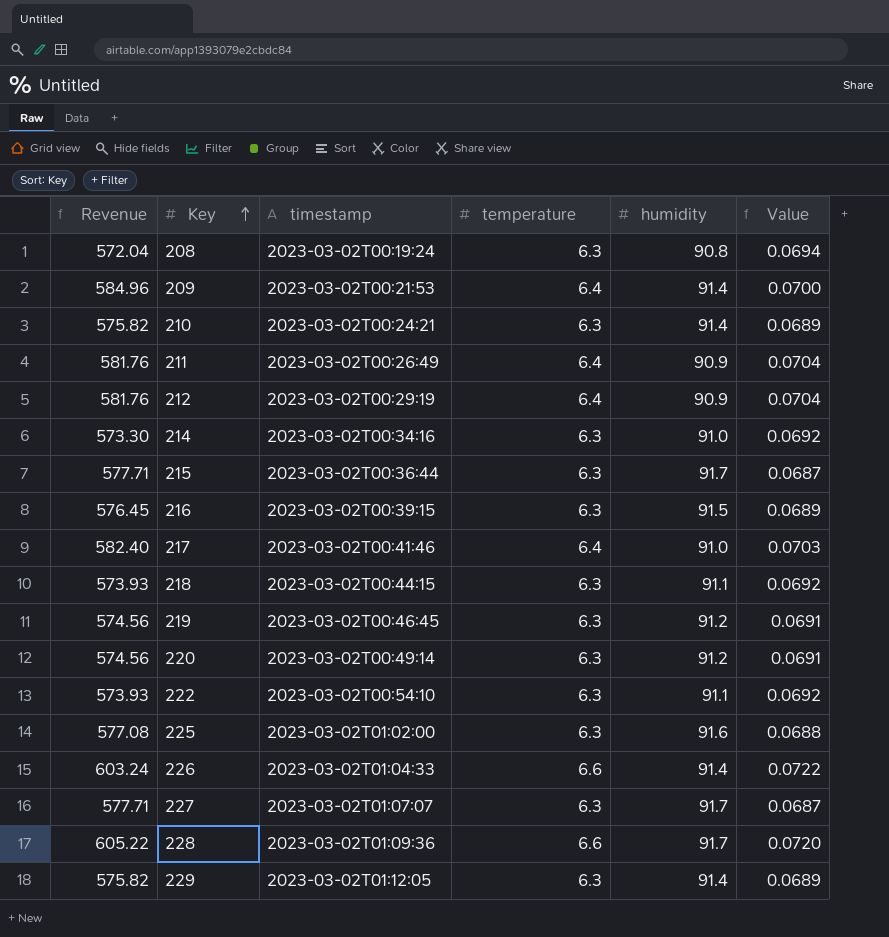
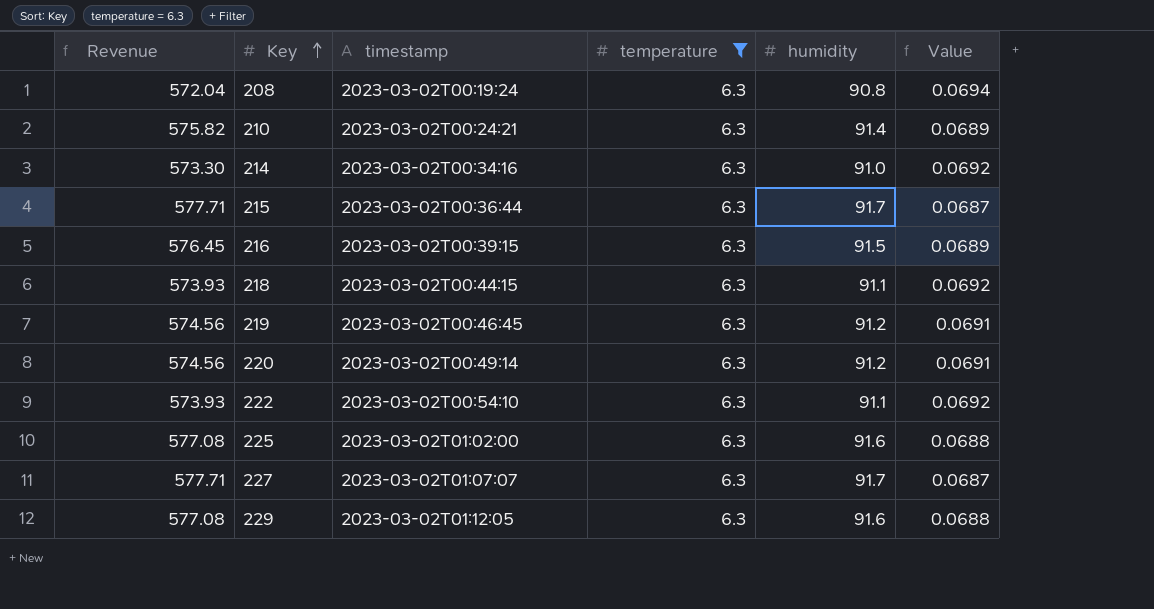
filter: none -> temperature = 6.3
229 | Revenue: 575.82 -> 577.08
229 | humidity: 91.4 -> 91.6
229 | Value: 0.0689 -> 0.0688

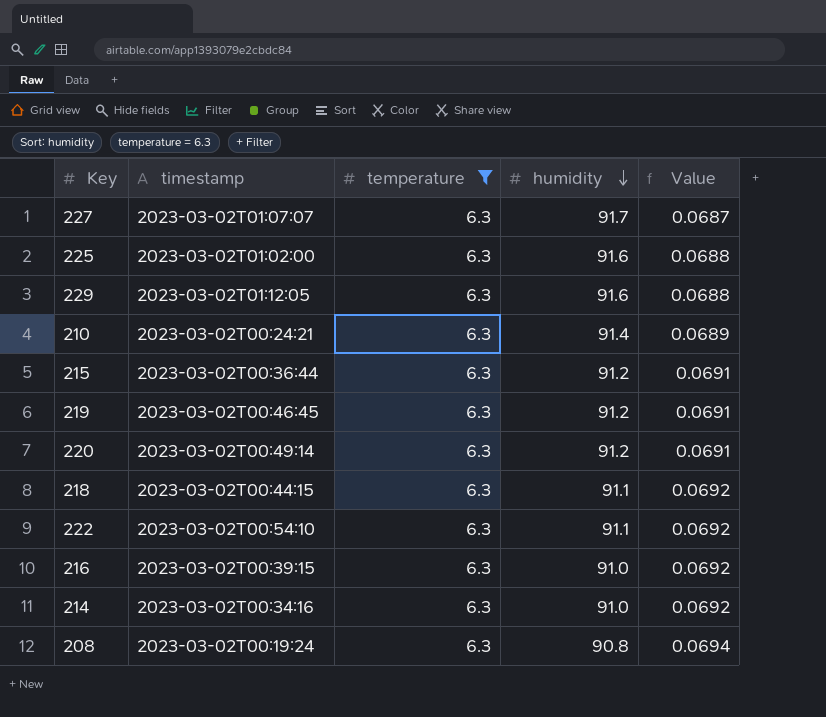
row order: Key ascending -> humidity descending
column Revenue | formula: [temperature] * [humidity] -> none
215 | humidity: 91.7 -> 91.2
215 | Value: 0.0687 -> 0.0691
216 | humidity: 91.5 -> 91.0
216 | Value: 0.0689 -> 0.0692

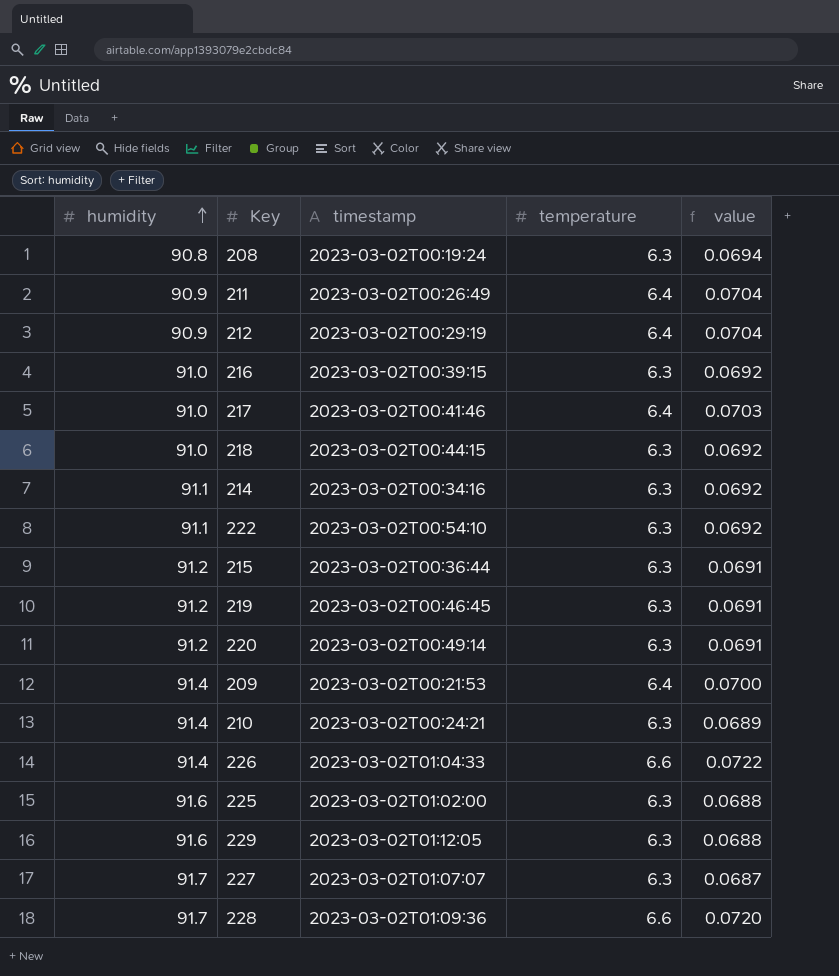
filter: temperature = 6.3 -> none
row order: humidity descending -> humidity ascending
column humidity | position: 4 -> 1
column name: Value -> value
218 | humidity: 91.1 -> 91.0
214 | humidity: 91.0 -> 91.1

